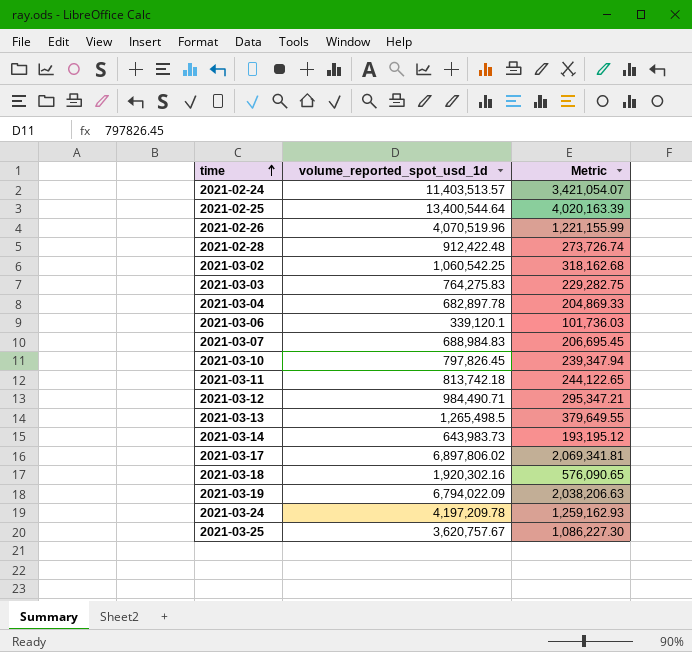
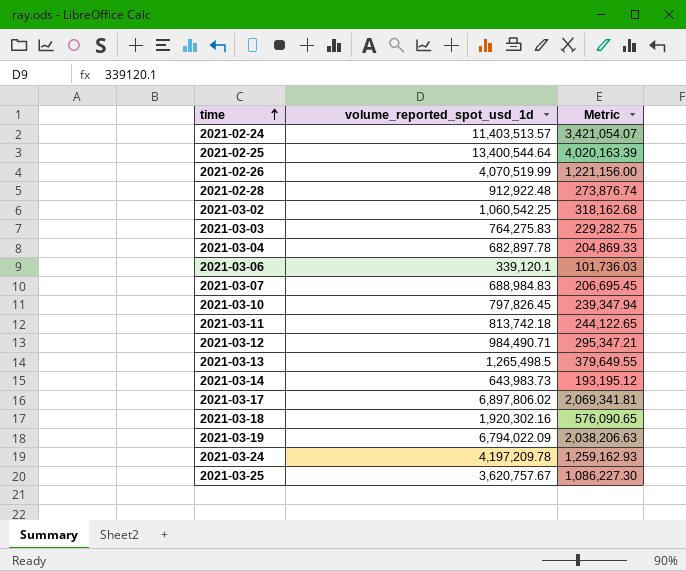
2021-02-26 | volume_reported_spot_usd_1d: 4,070,519.96 -> 4,070,519.99
2021-02-26 | Metric: 1,221,155.99 -> 1,221,156.00
2021-02-28 | volume_reported_spot_usd_1d: 912,422.48 -> 912,922.48
2021-02-28 | Metric: 273,726.74 -> 273,876.74

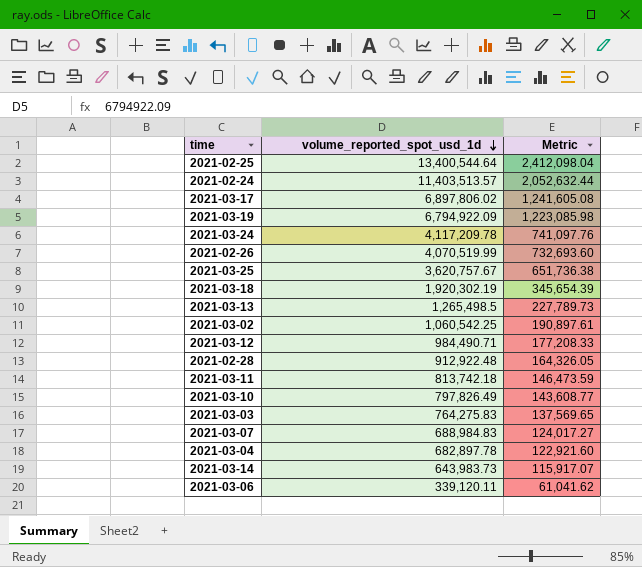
row order: time ascending -> volume_reported_spot_usd_1d descending
column Metric | formula: [volume_reported_spot_usd_1d] * 0.3 -> [volume_reported_spot_usd_1d] * 0.18
2021-03-19 | volume_reported_spot_usd_1d: 6,794,022.09 -> 6,794,922.09
2021-03-24 | volume_reported_spot_usd_1d: 4,197,209.78 -> 4,117,209.78
2021-03-18 | volume_reported_spot_usd_1d: 1,920,302.16 -> 1,920,302.19
2021-03-10 | volume_reported_spot_usd_1d: 797,826.45 -> 797,826.49
2021-03-06 | volume_reported_spot_usd_1d: 339,120.1 -> 339,120.11

